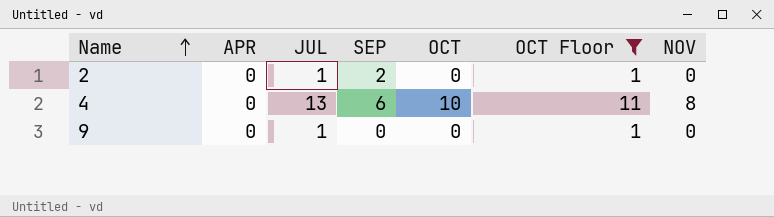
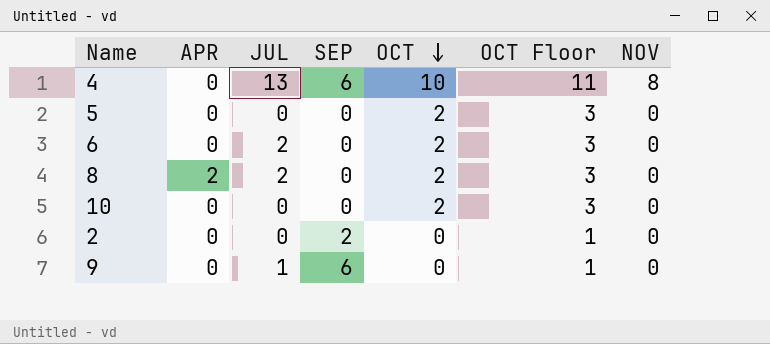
filter: OCT Floor != 3 -> none
row order: Name ascending -> OCT descending
2 | JUL: 1 -> 0
9 | SEP: 0 -> 6

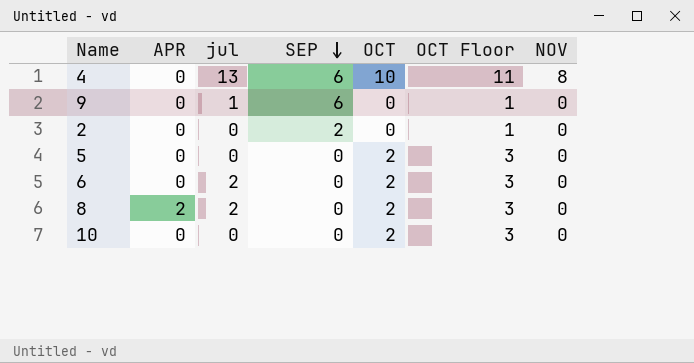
row order: OCT descending -> SEP descending
column name: JUL -> jul

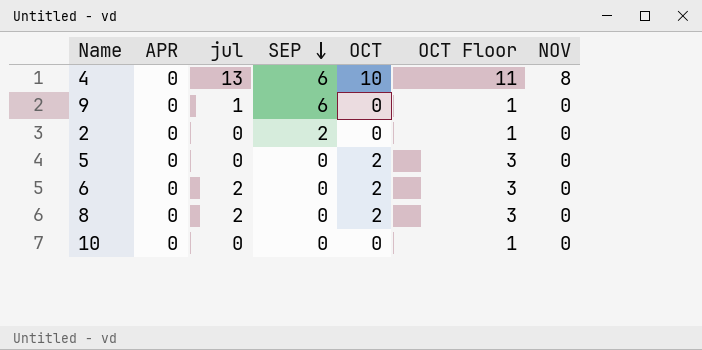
8 | APR: 2 -> 0
10 | OCT: 2 -> 0
10 | OCT Floor: 3 -> 1

